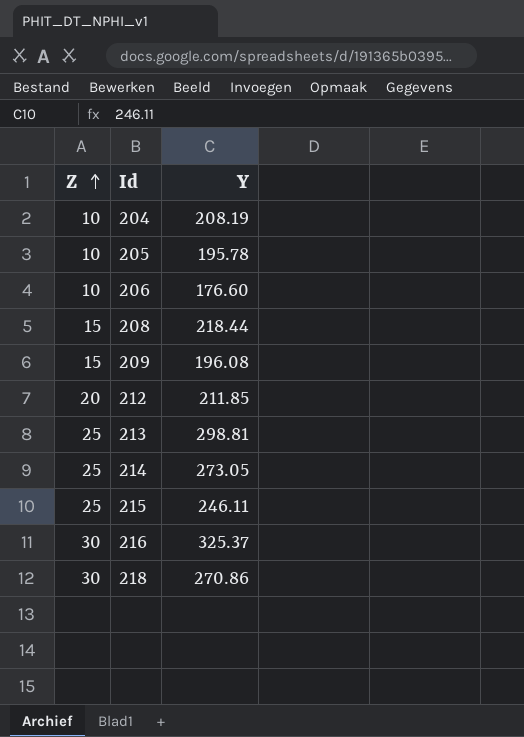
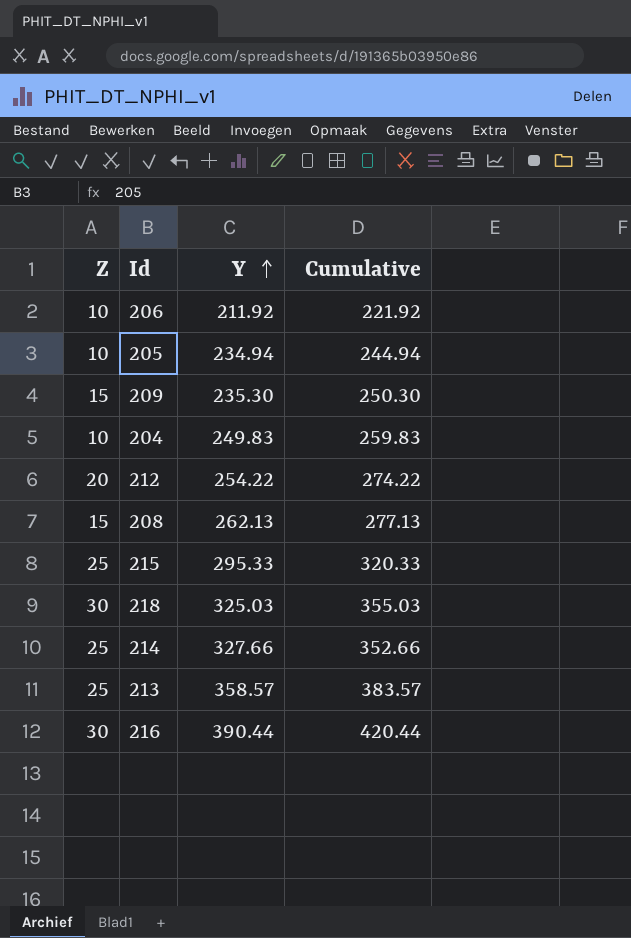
row order: Z ascending -> Y ascending
column Cumulative | formula: none -> [Z] + [Y]
206 | Y: 176.60 -> 211.92
205 | Y: 195.78 -> 234.94
209 | Y: 196.08 -> 235.30
204 | Y: 208.19 -> 249.83
212 | Y: 211.85 -> 254.22
208 | Y: 218.44 -> 262.13
215 | Y: 246.11 -> 295.33
218 | Y: 270.86 -> 325.03
214 | Y: 273.05 -> 327.66
213 | Y: 298.81 -> 358.57
216 | Y: 325.37 -> 390.44

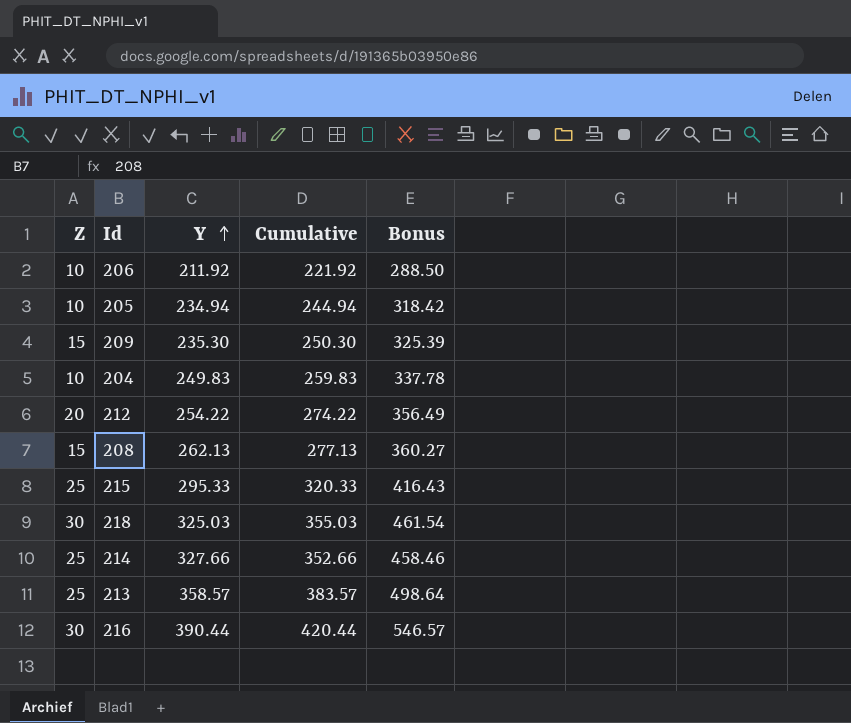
column Bonus | formula: none -> [Cumulative] * 1.3

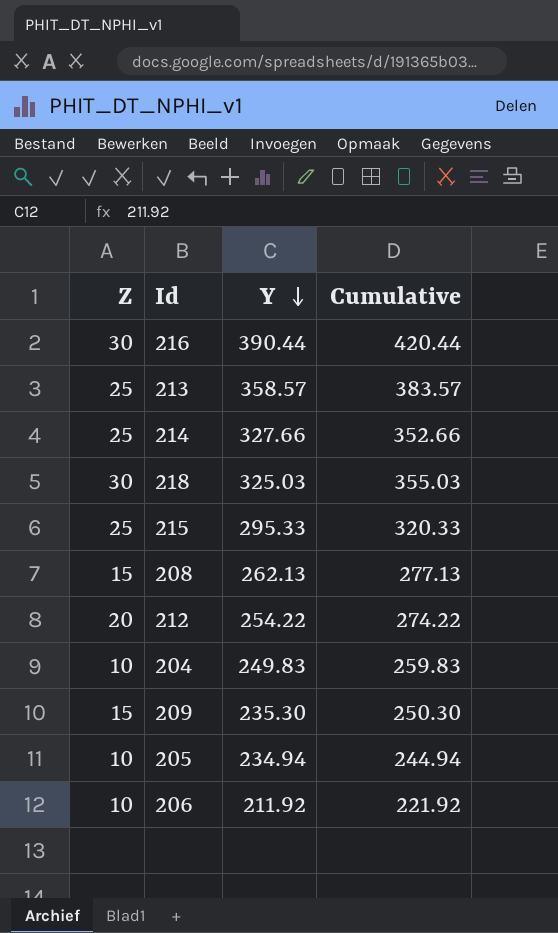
row order: Y ascending -> Y descending
column Bonus | formula: [Cumulative] * 1.3 -> none

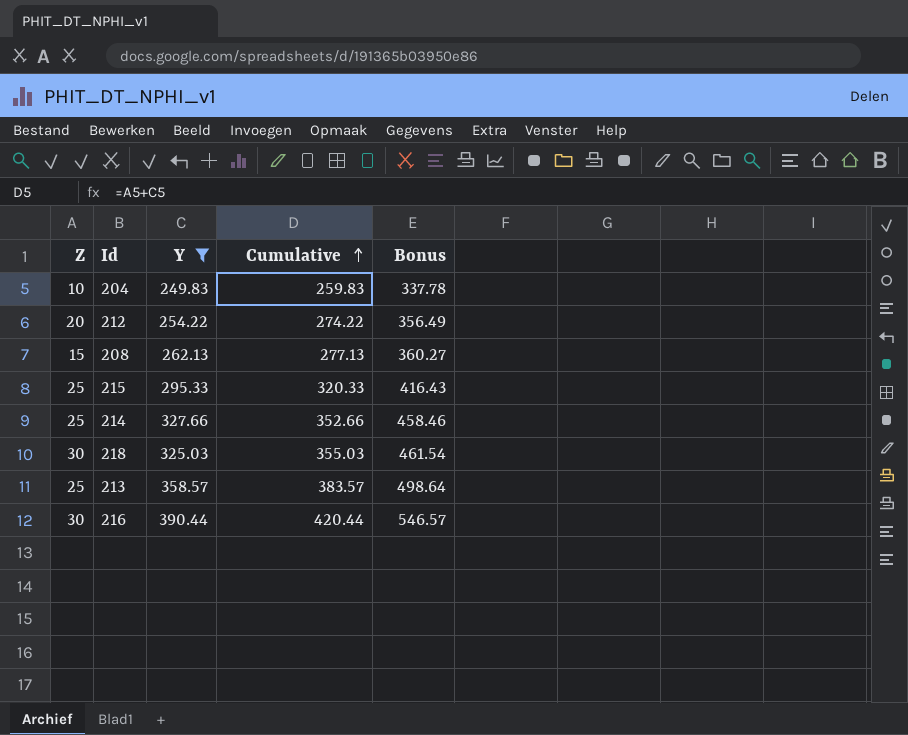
filter: none -> Y >= 249.83
row order: Y descending -> Cumulative ascending
column Bonus | formula: none -> [Cumulative] * 1.3

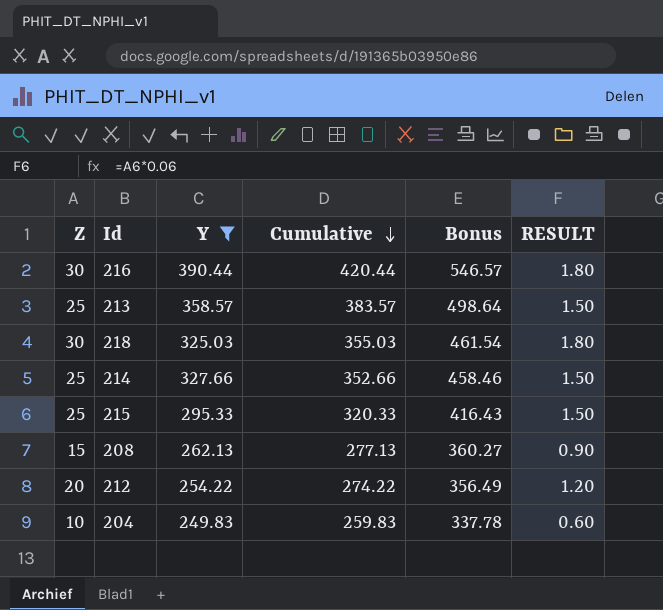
row order: Cumulative ascending -> Cumulative descending
column RESULT | formula: none -> [Z] * 0.06

